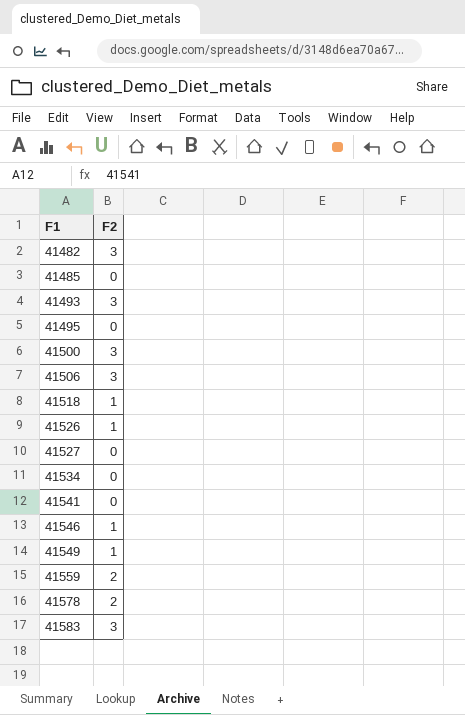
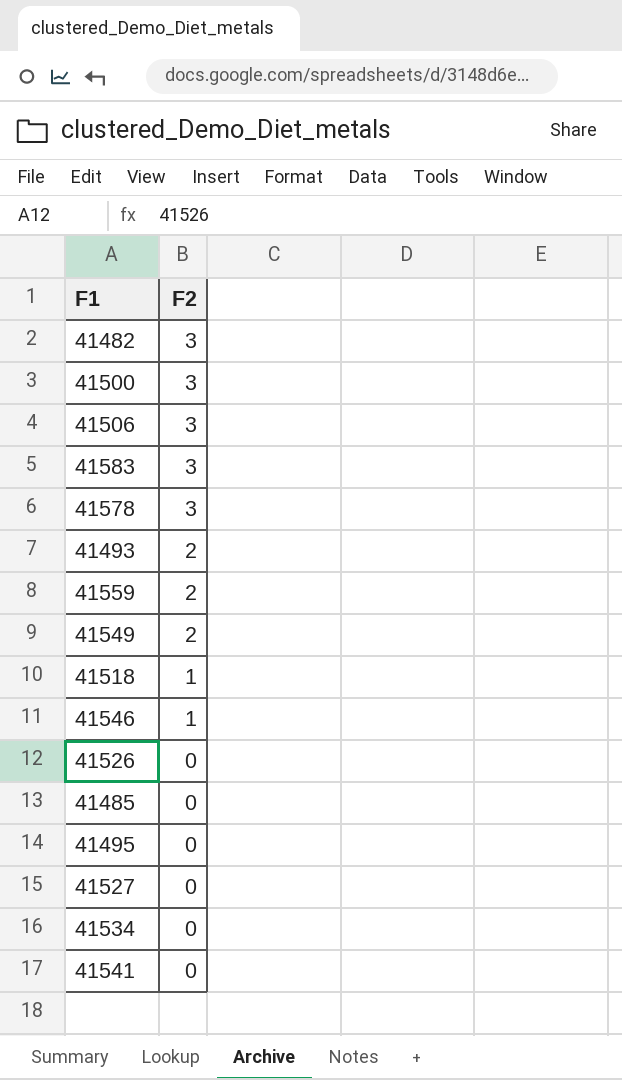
row order: F1 ascending -> F2 descending
41578 | F2: 2 -> 3
41493 | F2: 3 -> 2
41549 | F2: 1 -> 2
41526 | F2: 1 -> 0

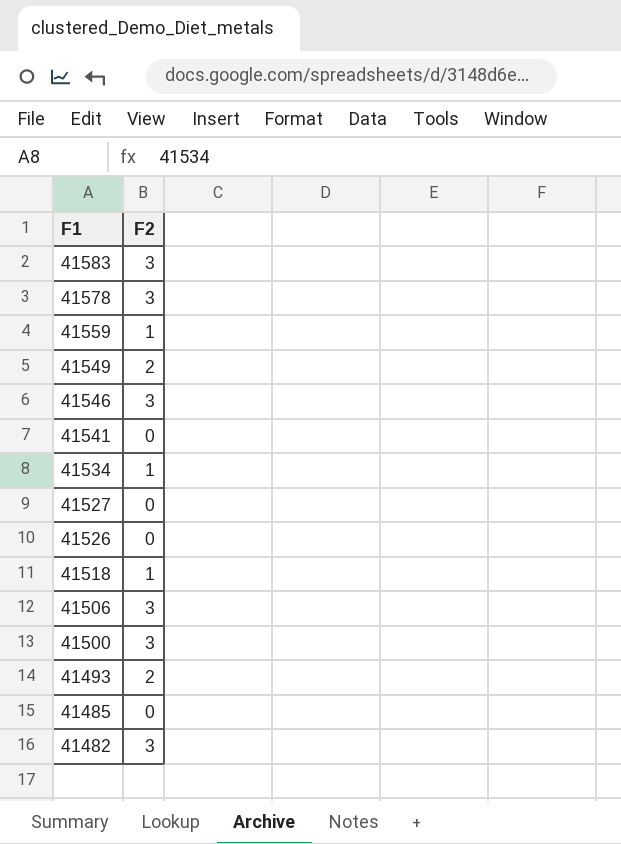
row order: F2 descending -> F1 descending
row 41495: 0 -> none
41559 | F2: 2 -> 1
41546 | F2: 1 -> 3
41534 | F2: 0 -> 1

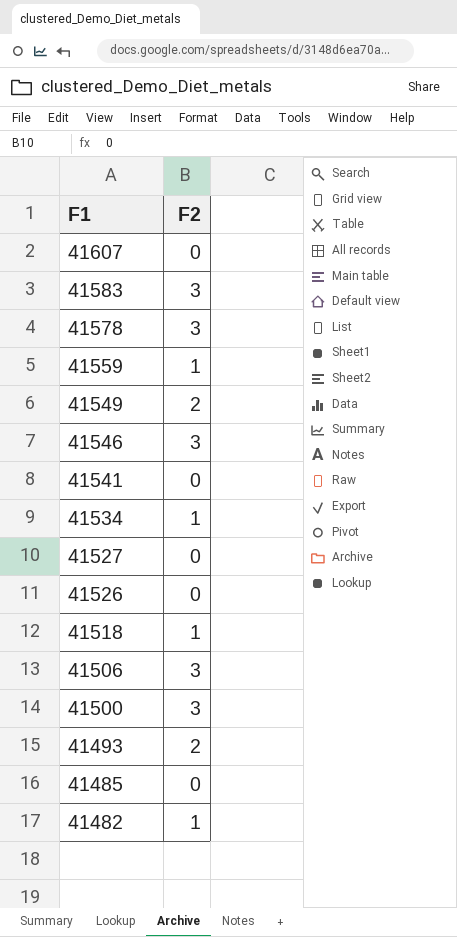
row 41607: none -> 0
41482 | F2: 3 -> 1

